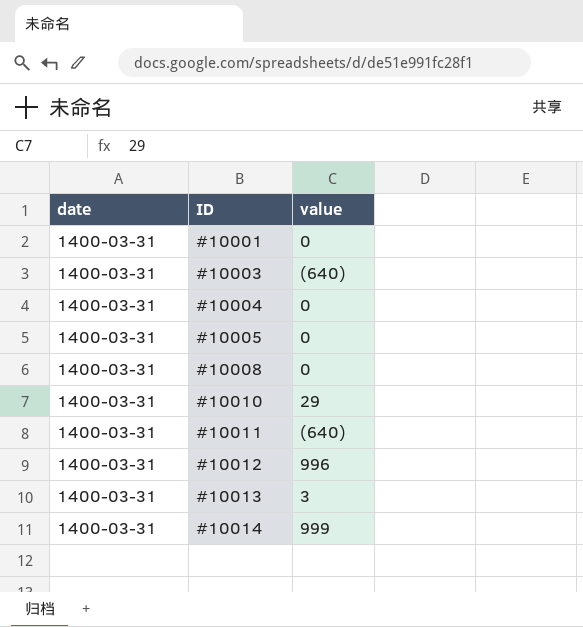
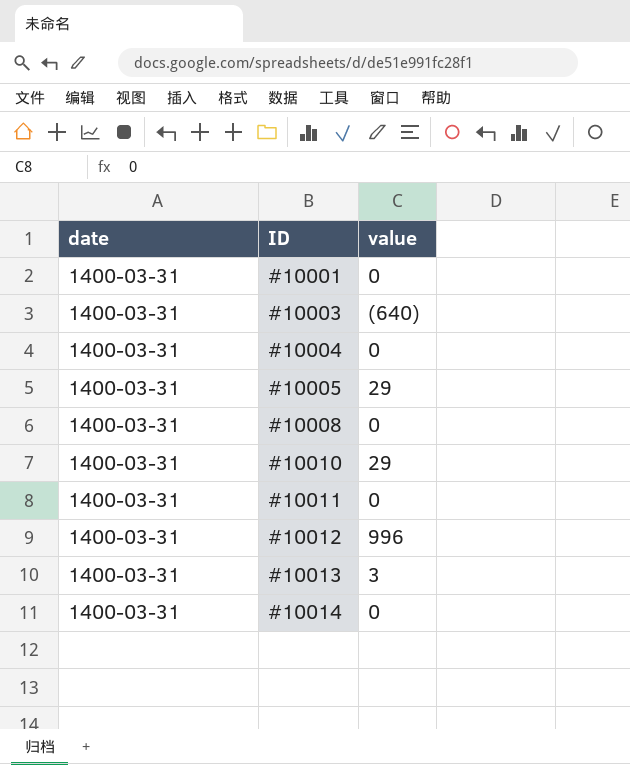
#10005 | value: 0 -> 29
#10011 | value: (640) -> 0
#10014 | value: 999 -> 0

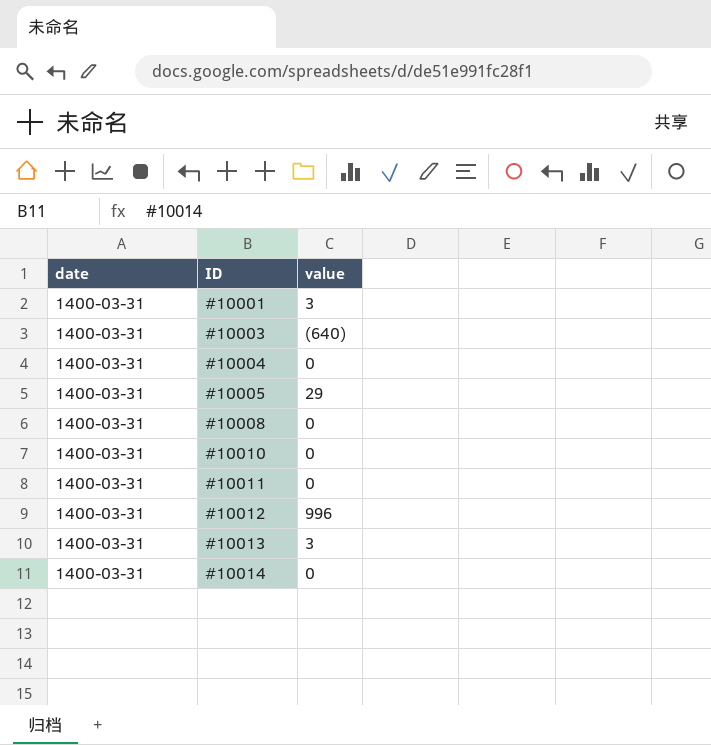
#10001 | value: 0 -> 3
#10010 | value: 29 -> 0

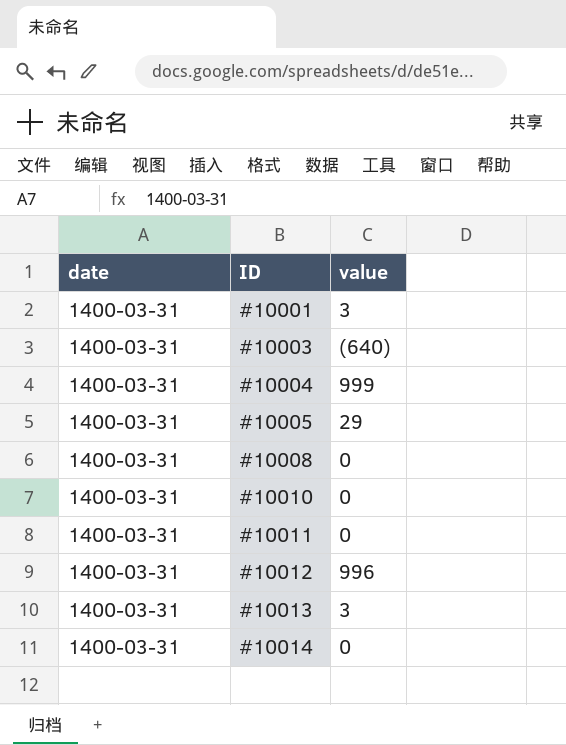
#10004 | value: 0 -> 999

